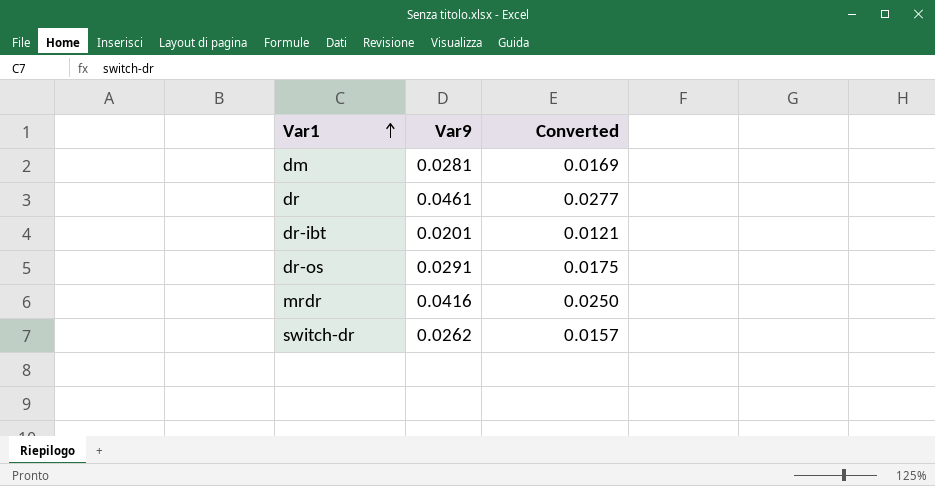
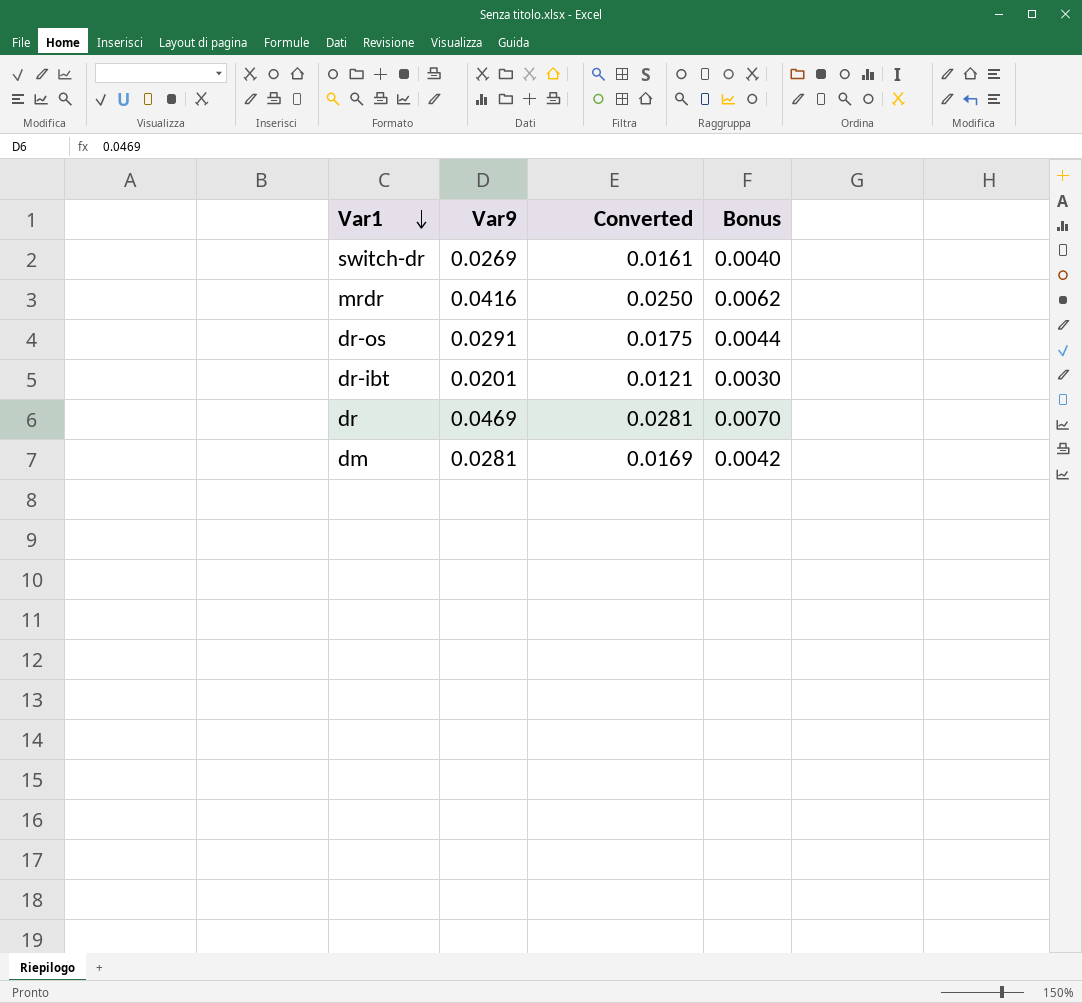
row order: Var1 ascending -> Var1 descending
column Bonus | formula: none -> [Var9] * 0.15
switch-dr | Var9: 0.0262 -> 0.0269
switch-dr | Converted: 0.0157 -> 0.0161
dr | Var9: 0.0461 -> 0.0469
dr | Converted: 0.0277 -> 0.0281

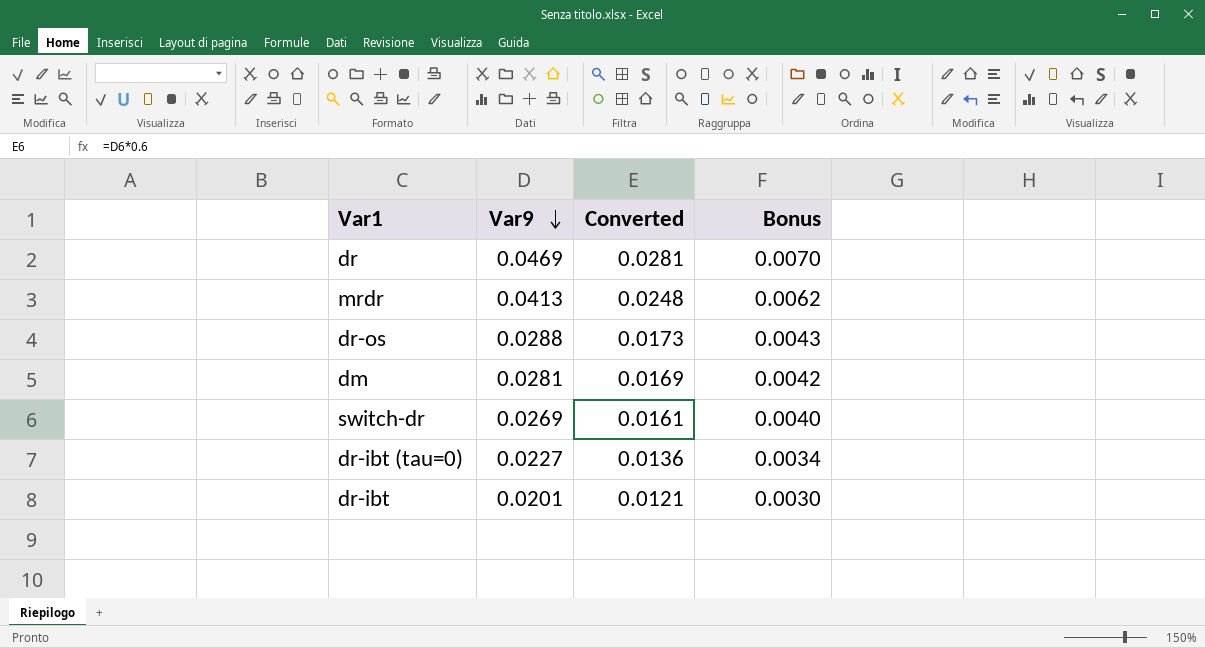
row order: Var1 descending -> Var9 descending
mrdr | Var9: 0.0416 -> 0.0413
mrdr | Converted: 0.0250 -> 0.0248
dr-os | Var9: 0.0291 -> 0.0288
dr-os | Converted: 0.0175 -> 0.0173
dr-os | Bonus: 0.0044 -> 0.0043
row dr-ibt (tau=0): none -> 0.0227 | 0.0136 | 0.0034

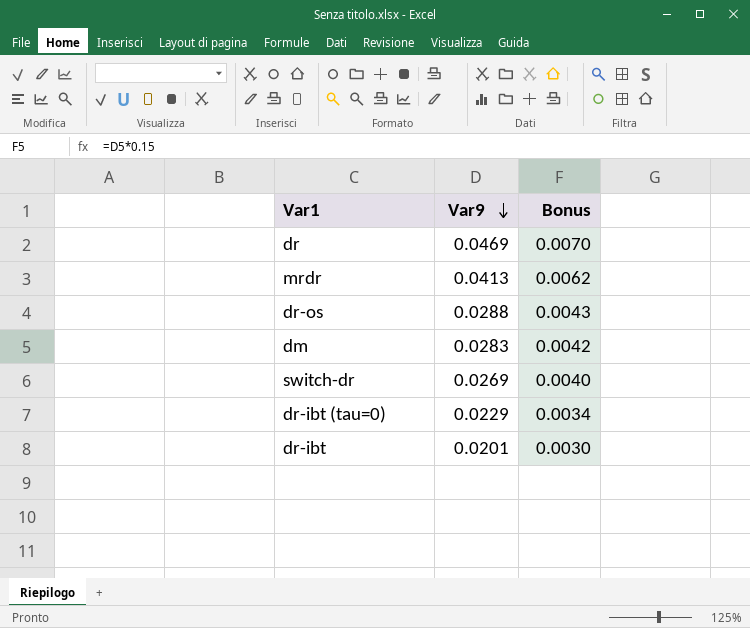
column Converted | formula: [Var9] * 0.6 -> none
dm | Var9: 0.0281 -> 0.0283
dr-ibt (tau=0) | Var9: 0.0227 -> 0.0229

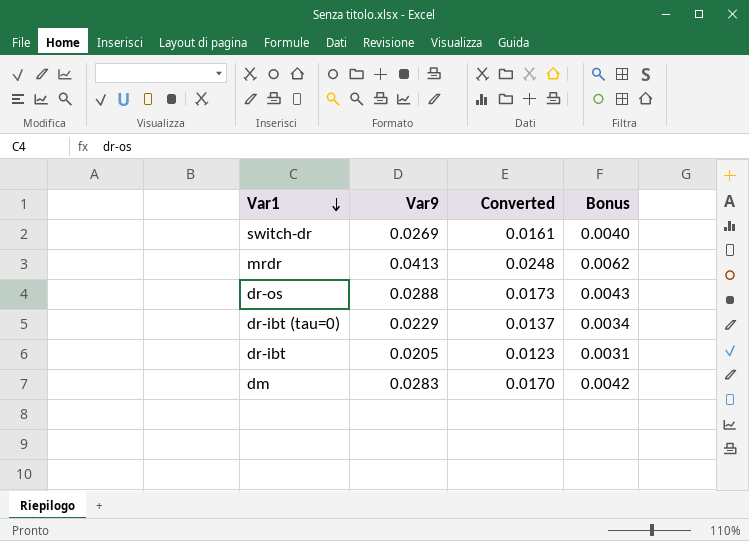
row order: Var9 descending -> Var1 descending
column Converted | formula: none -> [Var9] * 0.6
row dr: 0.0469 | 0.0070 -> none
dr-ibt | Var9: 0.0201 -> 0.0205
dr-ibt | Bonus: 0.0030 -> 0.0031

